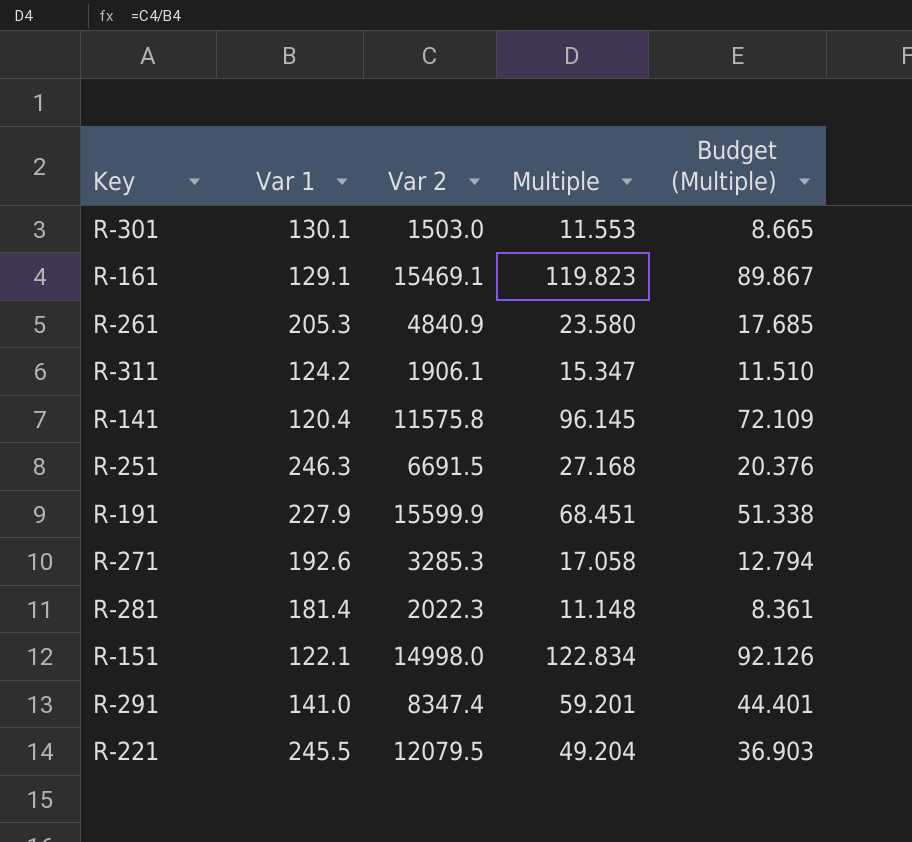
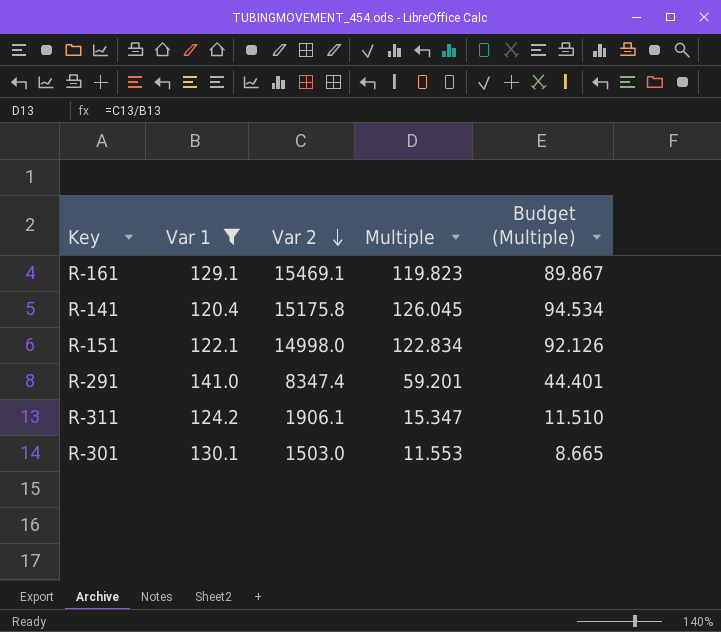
filter: none -> Var 1 <= 141.0
row order: none -> Var 2 descending
R-141 | Var 2: 11575.8 -> 15175.8
R-141 | Multiple: 96.145 -> 126.045
R-141 | Budget (Multiple): 72.109 -> 94.534

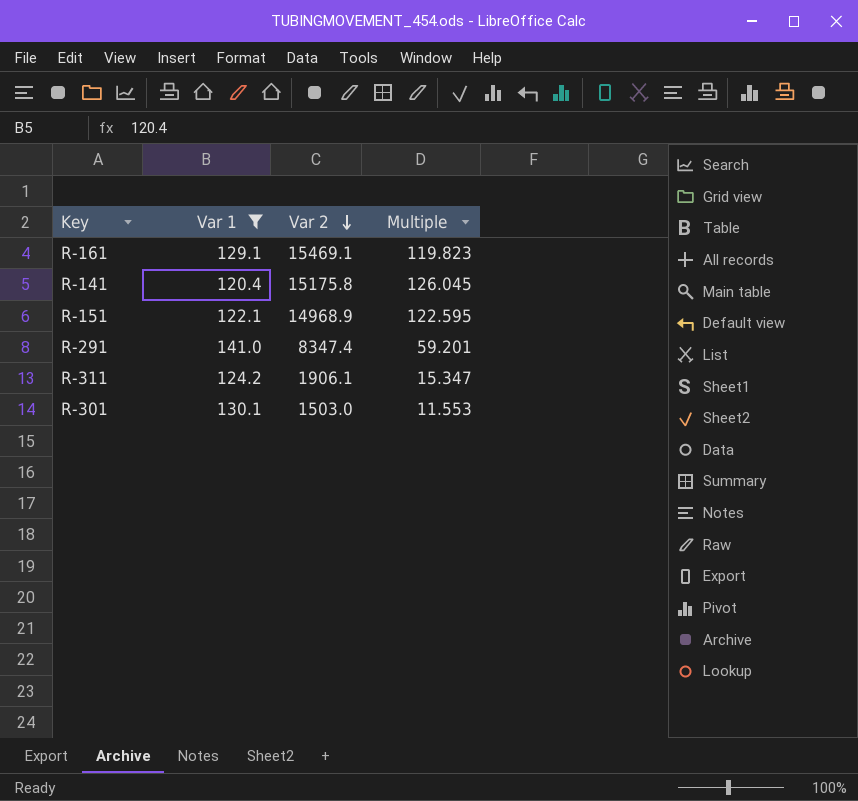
column Budget (Multiple) | formula: [Multiple] * 0.75 -> none
R-151 | Var 2: 14998.0 -> 14968.9
R-151 | Multiple: 122.834 -> 122.595

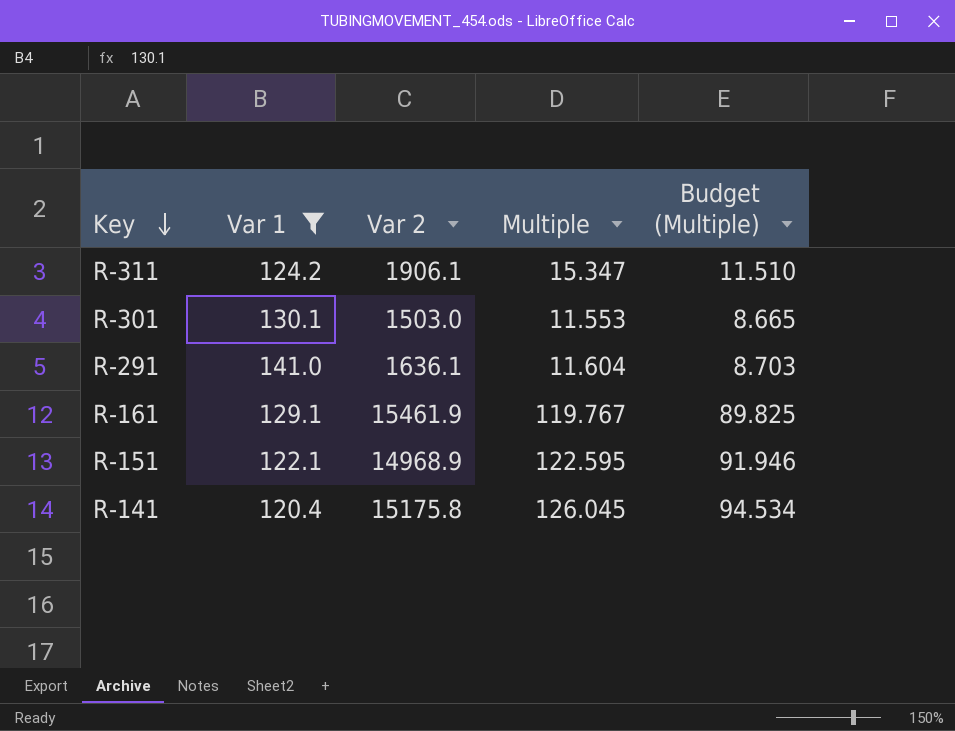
row order: Var 2 descending -> Key descending
column Budget (Multiple) | formula: none -> [Multiple] * 0.75
R-291 | Var 2: 8347.4 -> 1636.1
R-291 | Multiple: 59.201 -> 11.604
R-161 | Var 2: 15469.1 -> 15461.9
R-161 | Multiple: 119.823 -> 119.767

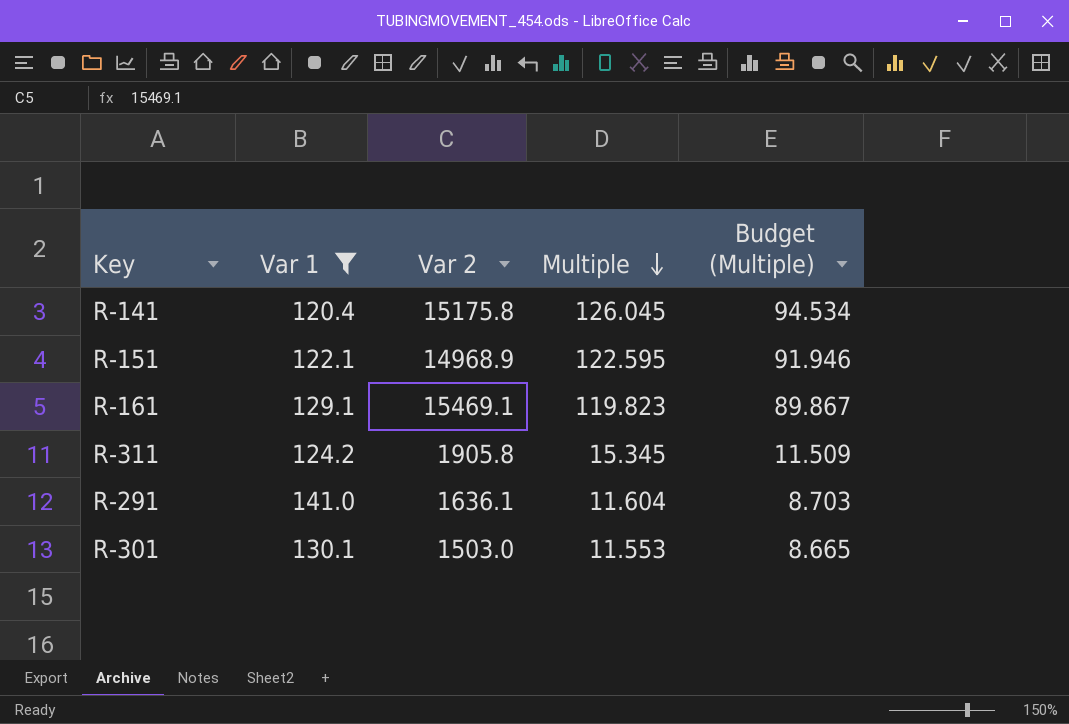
row order: Key descending -> Multiple descending
R-161 | Var 2: 15461.9 -> 15469.1
R-161 | Multiple: 119.767 -> 119.823
R-161 | Budget (Multiple): 89.825 -> 89.867
R-311 | Var 2: 1906.1 -> 1905.8
R-311 | Multiple: 15.347 -> 15.345
R-311 | Budget (Multiple): 11.510 -> 11.509

